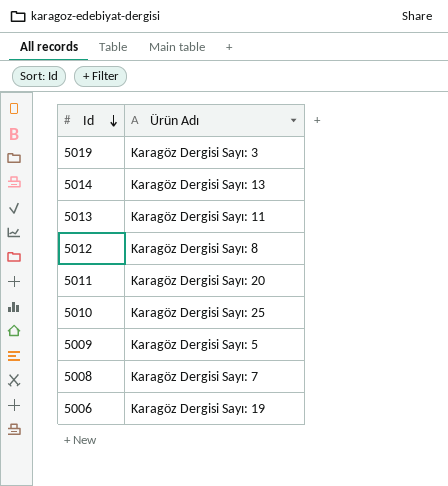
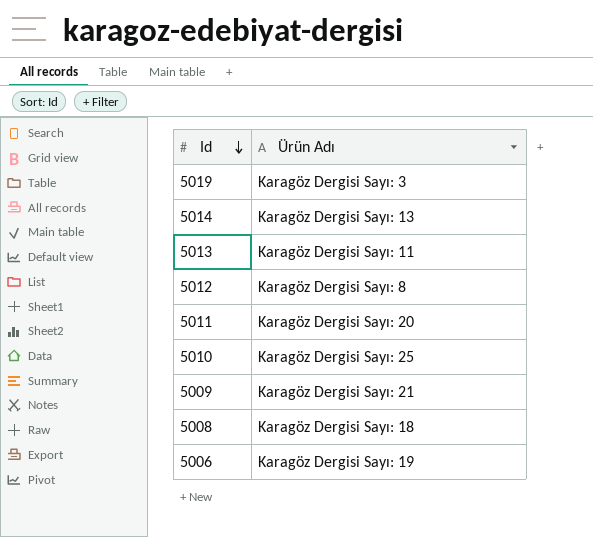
5009 | Ürün Adı: Karagöz Dergisi Sayı: 5 -> Karagöz Dergisi Sayı: 21
5008 | Ürün Adı: Karagöz Dergisi Sayı: 7 -> Karagöz Dergisi Sayı: 18

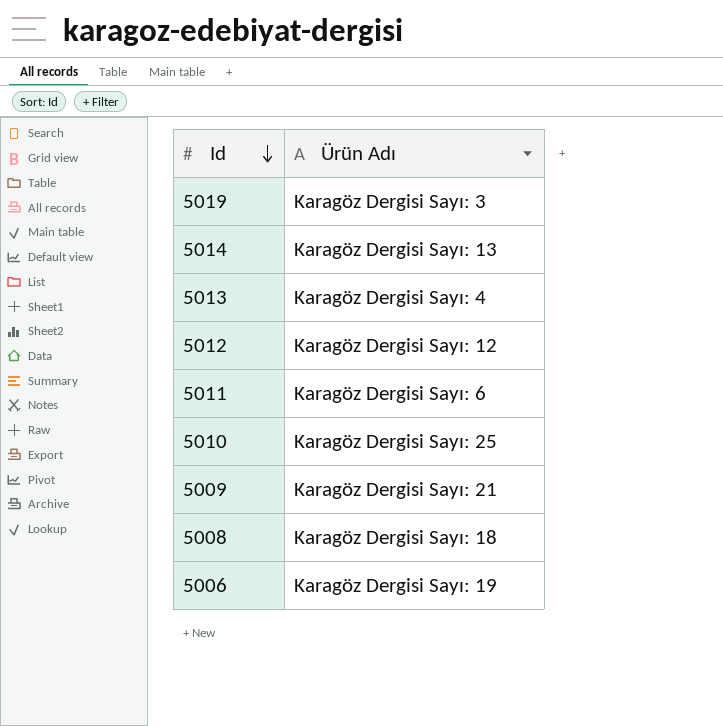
5013 | Ürün Adı: Karagöz Dergisi Sayı: 11 -> Karagöz Dergisi Sayı: 4
5012 | Ürün Adı: Karagöz Dergisi Sayı: 8 -> Karagöz Dergisi Sayı: 12
5011 | Ürün Adı: Karagöz Dergisi Sayı: 20 -> Karagöz Dergisi Sayı: 6

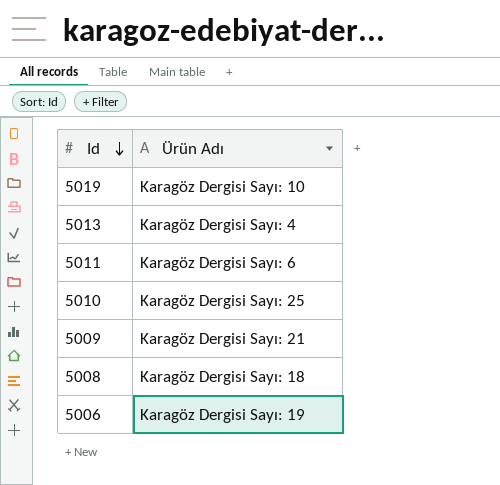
row 5014: Karagöz Dergisi Sayı: 13 -> none
row 5012: Karagöz Dergisi Sayı: 12 -> none
5019 | Ürün Adı: Karagöz Dergisi Sayı: 3 -> Karagöz Dergisi Sayı: 10

